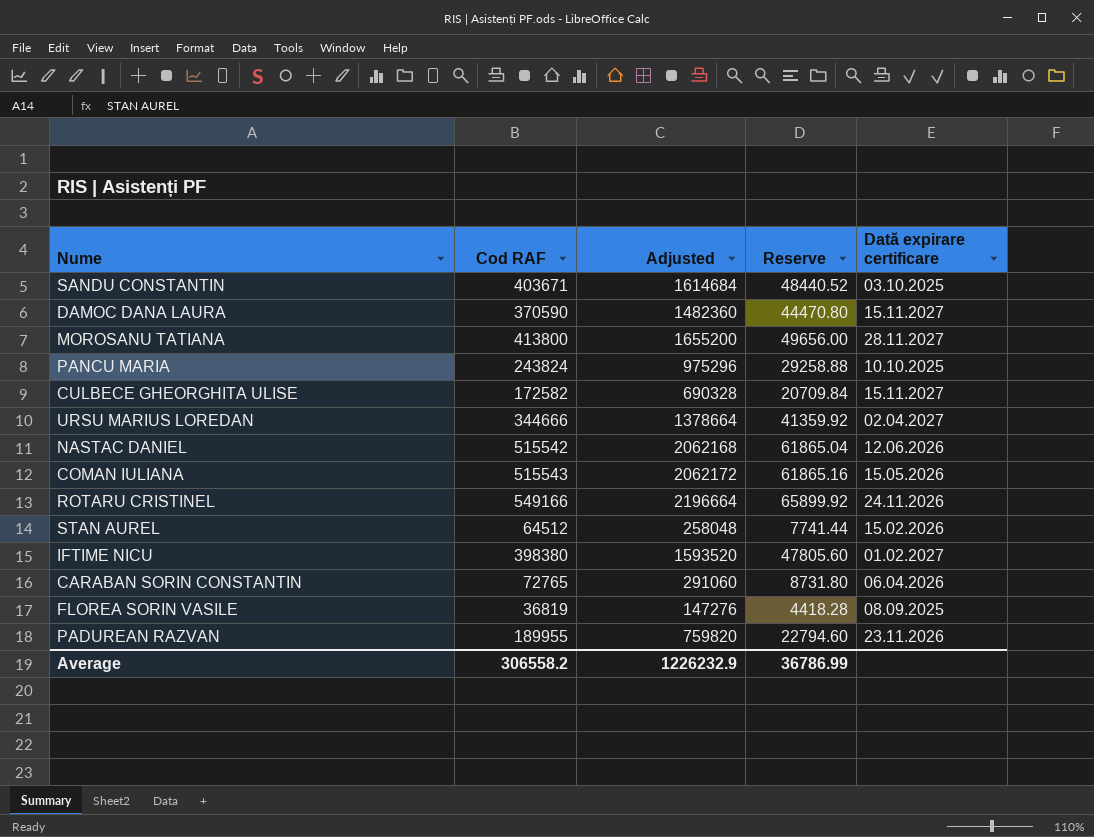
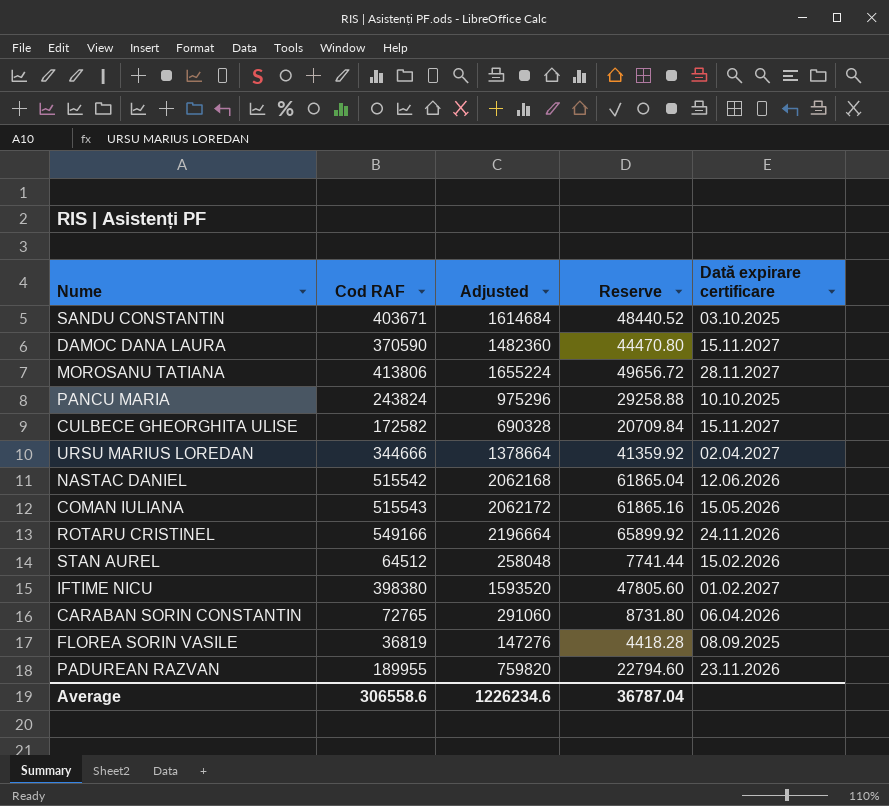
MOROSANU TATIANA | Cod RAF: 413800 -> 413806
MOROSANU TATIANA | Adjusted: 1655200 -> 1655224
MOROSANU TATIANA | Reserve: 49656.00 -> 49656.72
Average | Cod RAF: 306558.2 -> 306558.6
Average | Adjusted: 1226232.9 -> 1226234.6
Average | Reserve: 36786.99 -> 36787.04

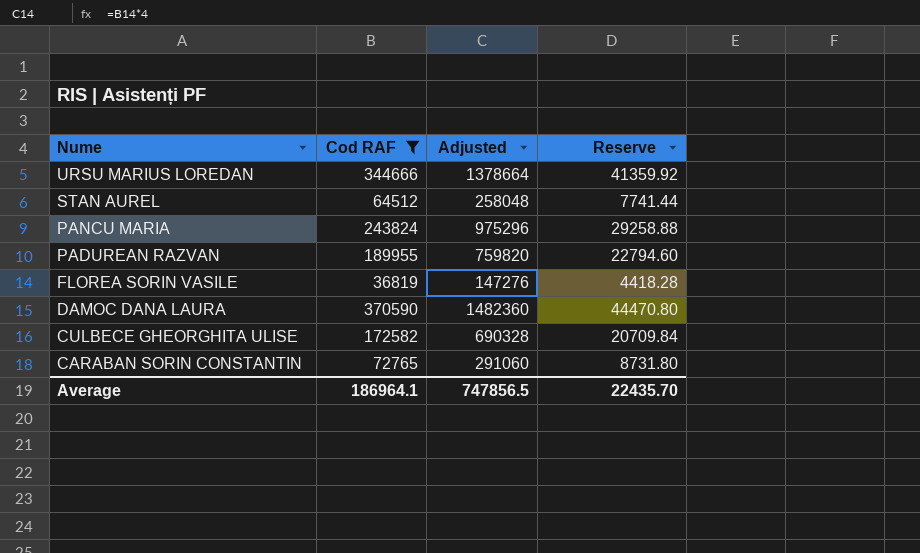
filter: none -> Cod RAF <= 370590
row order: none -> Nume descending
column Dată expirare certificare | position: 5 -> none
Average | Cod RAF: 306558.6 -> 186964.1
Average | Adjusted: 1226234.6 -> 747856.5
Average | Reserve: 36787.04 -> 22435.70

